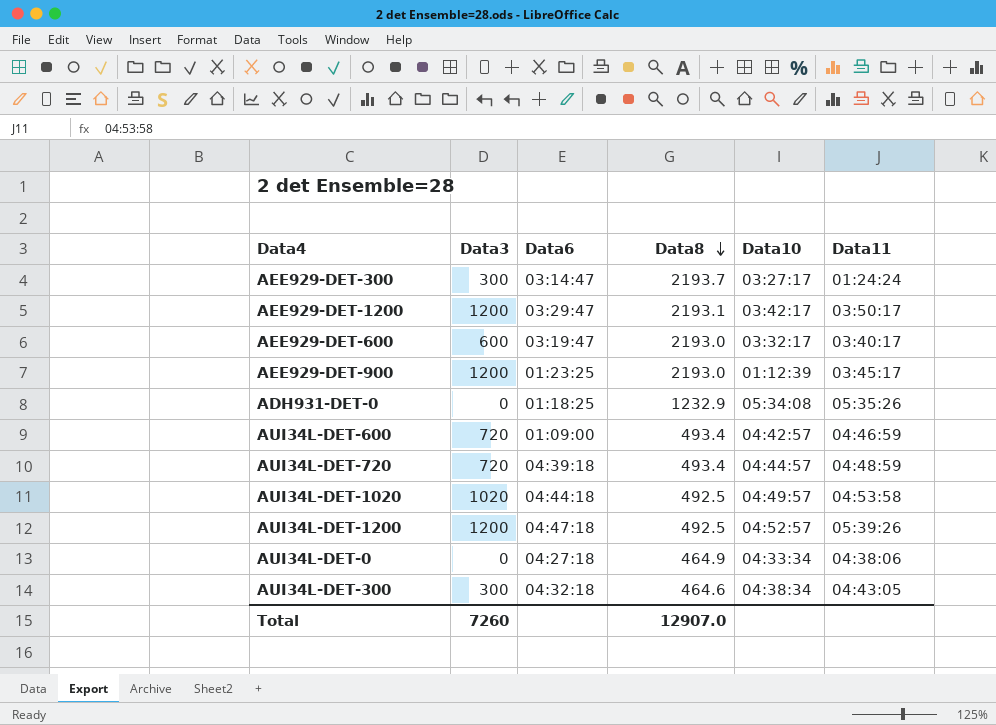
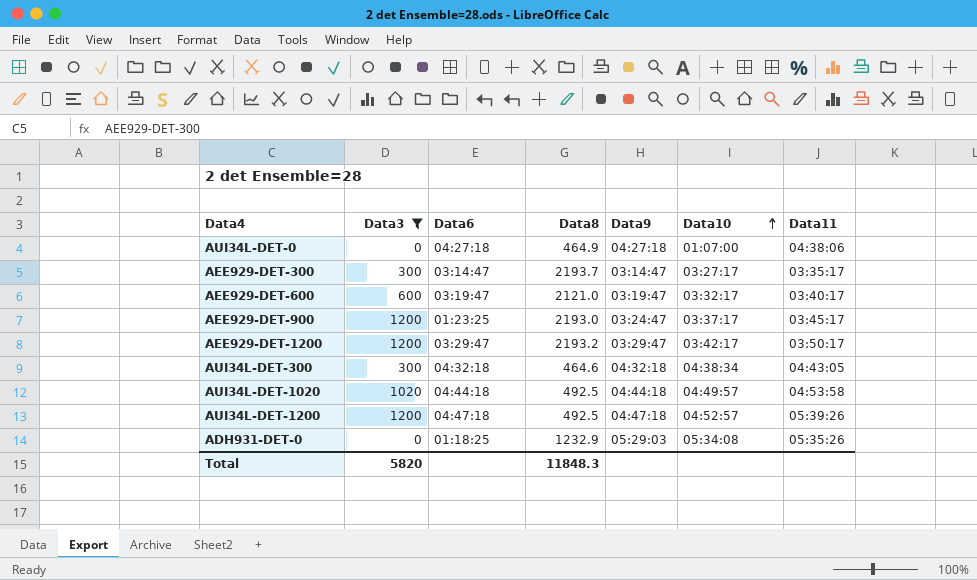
filter: none -> Data3 != 720
row order: Data8 descending -> Data10 ascending
column Data9 | position: none -> 5
AUI34L-DET-0 | Data10: 04:33:34 -> 01:07:00
AEE929-DET-300 | Data11: 01:24:24 -> 03:35:17
AEE929-DET-600 | Data8: 2193.0 -> 2121.0
AEE929-DET-900 | Data10: 01:12:39 -> 03:37:17
AEE929-DET-1200 | Data8: 2193.1 -> 2193.2
Total | Data3: 7260 -> 5820
Total | Data8: 12907.0 -> 11848.3

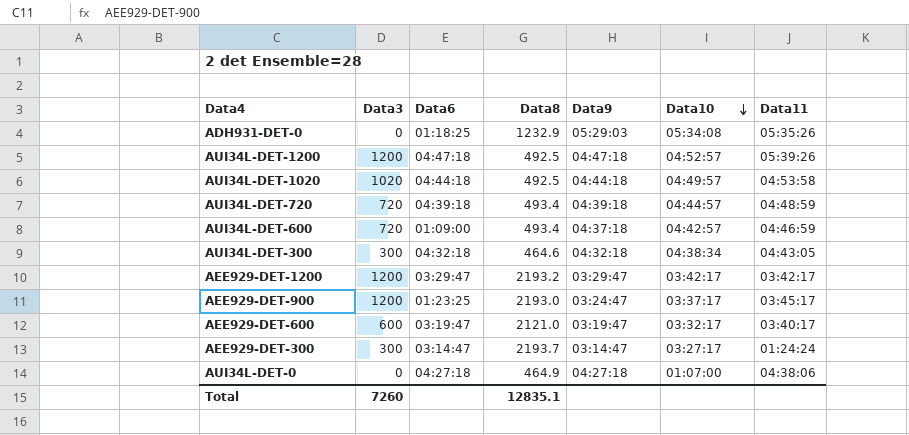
filter: Data3 != 720 -> none
row order: Data10 ascending -> Data10 descending
AEE929-DET-1200 | Data11: 03:50:17 -> 03:42:17
AEE929-DET-300 | Data11: 03:35:17 -> 01:24:24
Total | Data3: 5820 -> 7260
Total | Data8: 11848.3 -> 12835.1

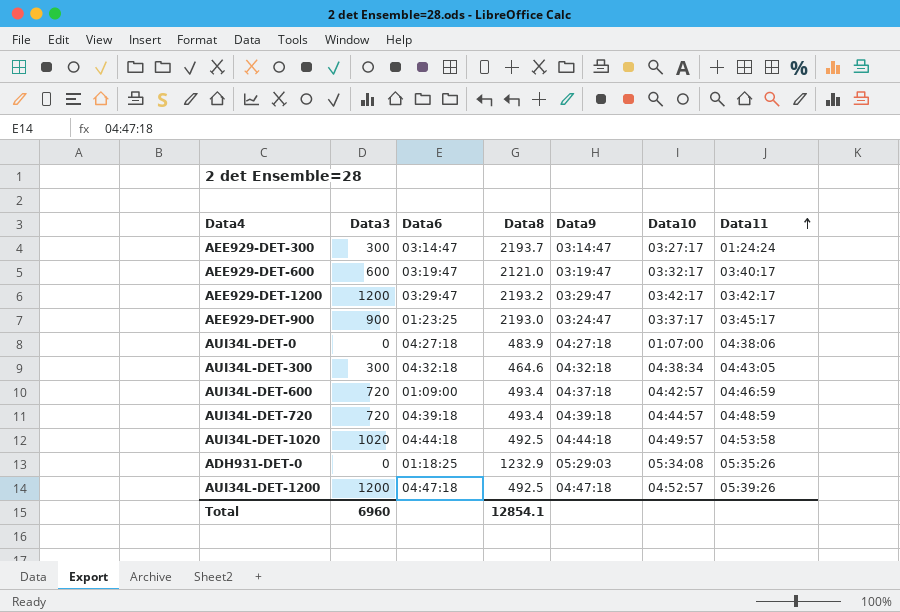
row order: Data10 descending -> Data11 ascending
AEE929-DET-900 | Data3: 1200 -> 900
AUI34L-DET-0 | Data8: 464.9 -> 483.9
Total | Data3: 7260 -> 6960
Total | Data8: 12835.1 -> 12854.1

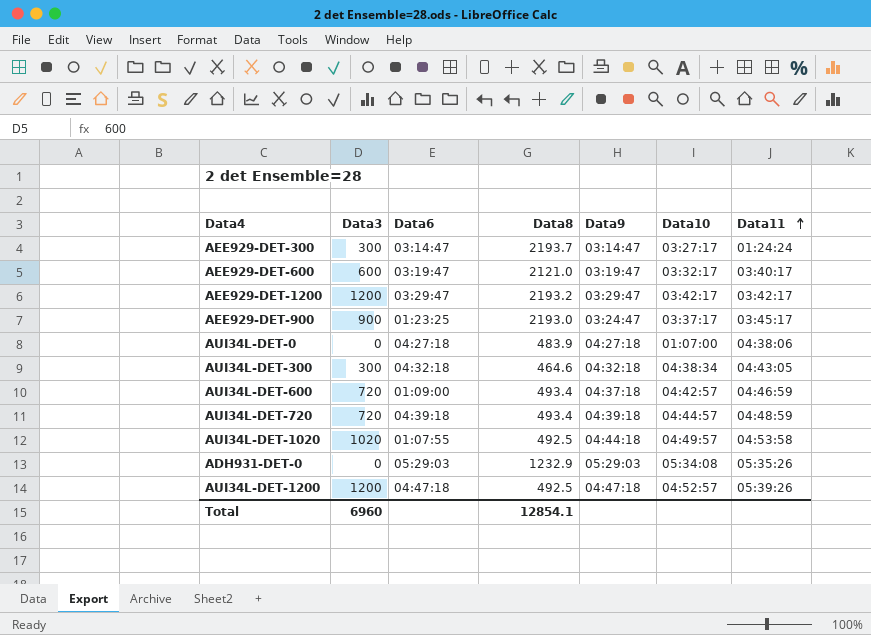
AUI34L-DET-1020 | Data6: 04:44:18 -> 01:07:55
ADH931-DET-0 | Data6: 01:18:25 -> 05:29:03

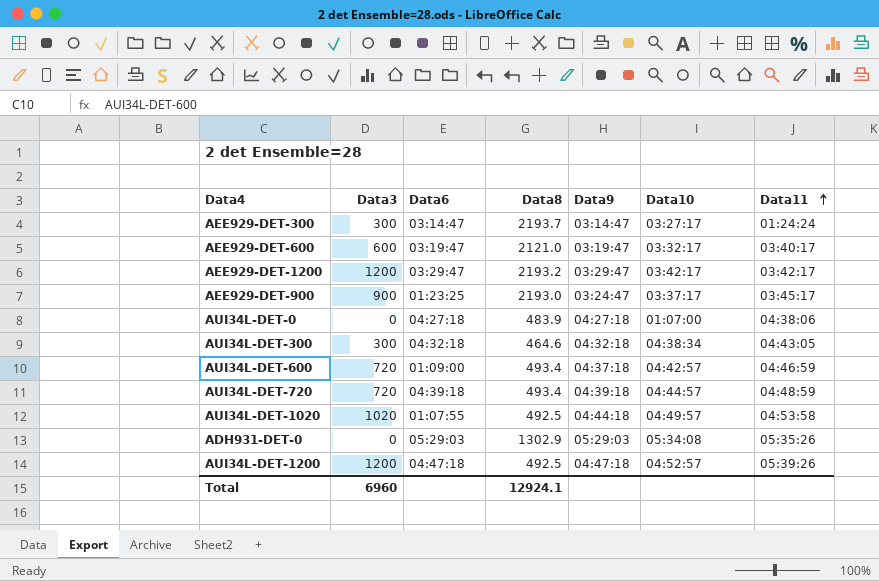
ADH931-DET-0 | Data8: 1232.9 -> 1302.9
Total | Data8: 12854.1 -> 12924.1

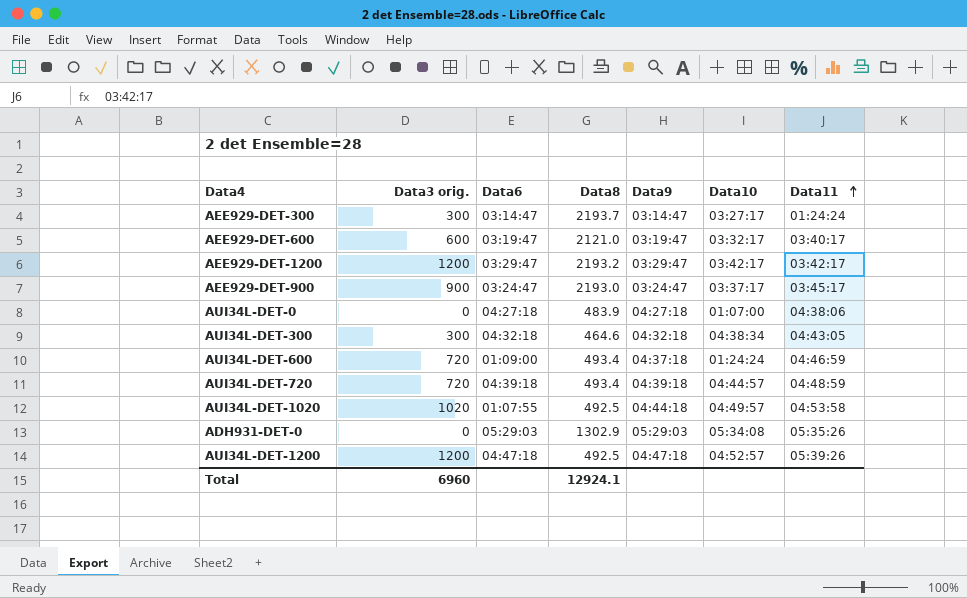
column name: Data3 -> Data3 orig.
AEE929-DET-900 | Data6: 01:23:25 -> 03:24:47
AUI34L-DET-600 | Data10: 04:42:57 -> 01:24:24

